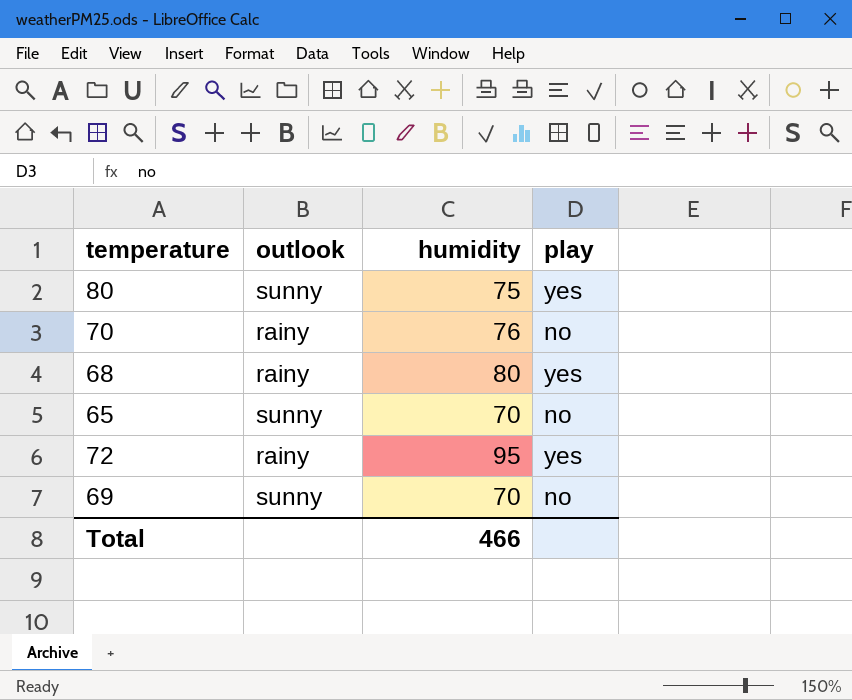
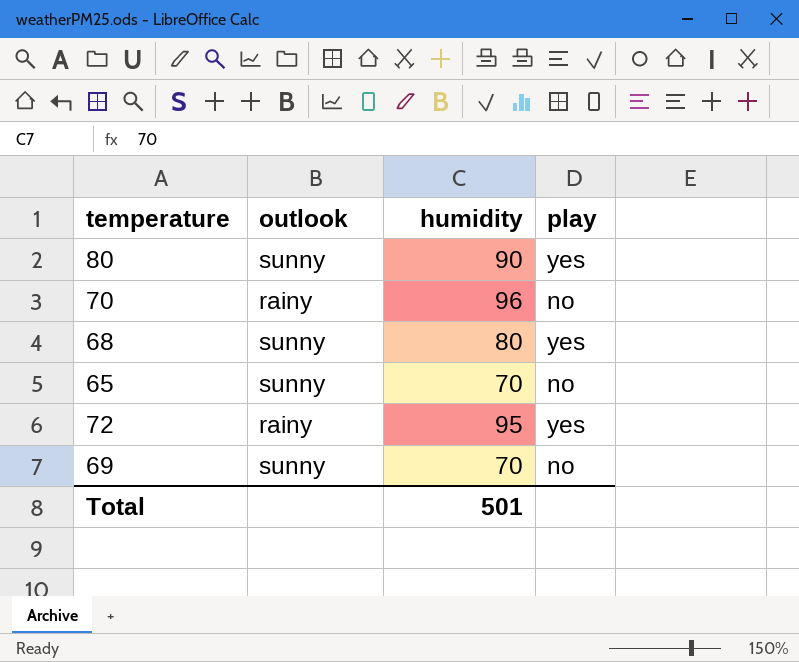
80 | humidity: 75 -> 90
70 | humidity: 76 -> 96
68 | outlook: rainy -> sunny
Total | humidity: 466 -> 501

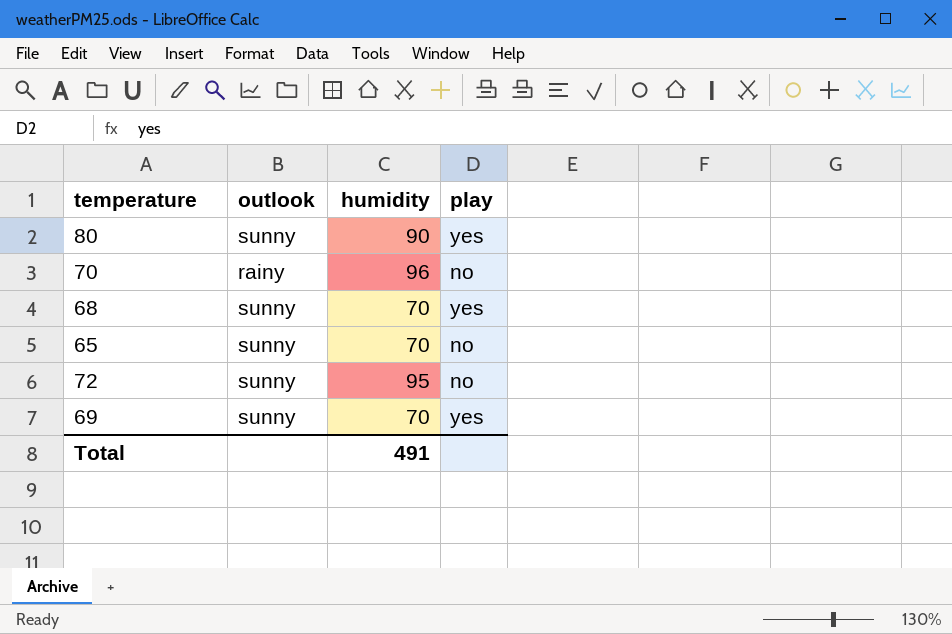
68 | humidity: 80 -> 70
72 | outlook: rainy -> sunny
72 | play: yes -> no
69 | play: no -> yes
Total | humidity: 501 -> 491

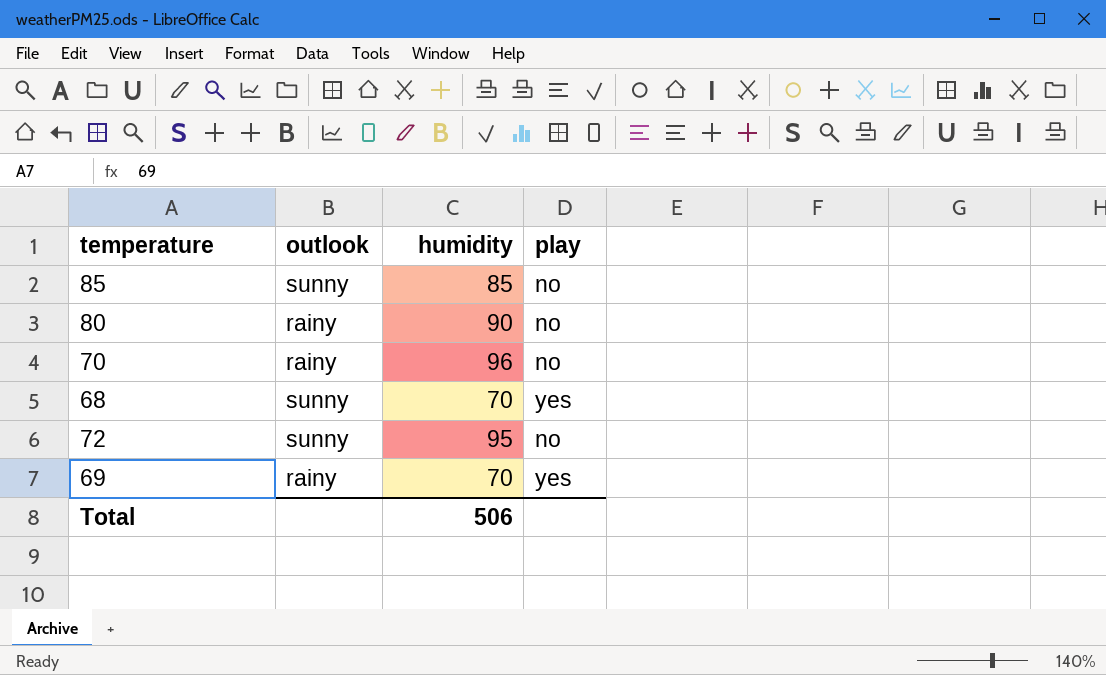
row 65: sunny | 70 | no -> none
row 85: none -> sunny | 85 | no
80 | outlook: sunny -> rainy
80 | play: yes -> no
69 | outlook: sunny -> rainy
Total | humidity: 491 -> 506

